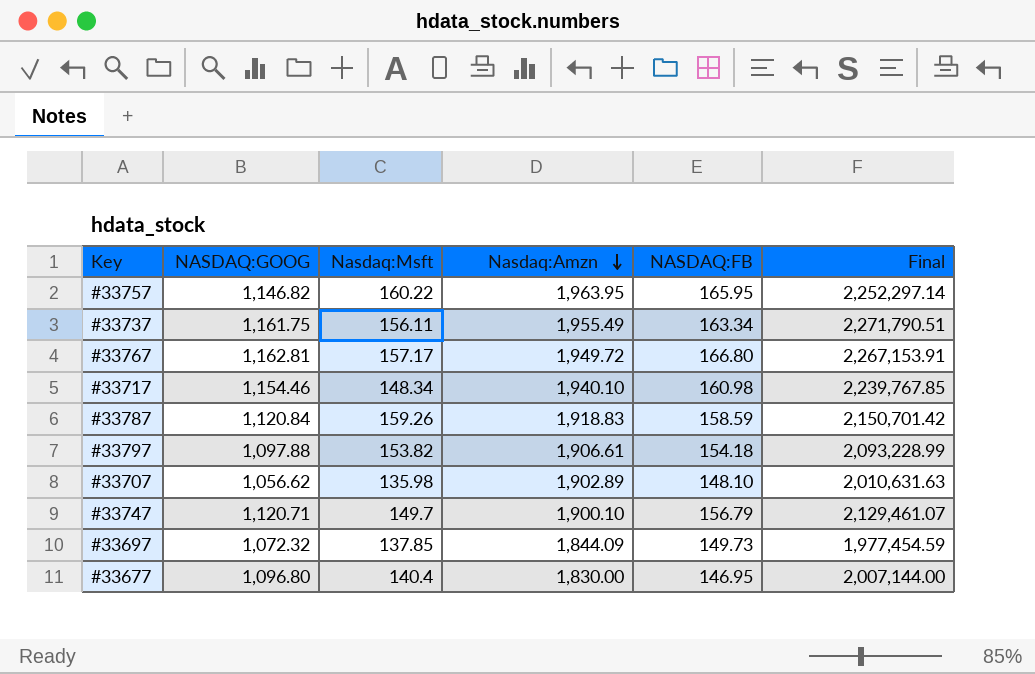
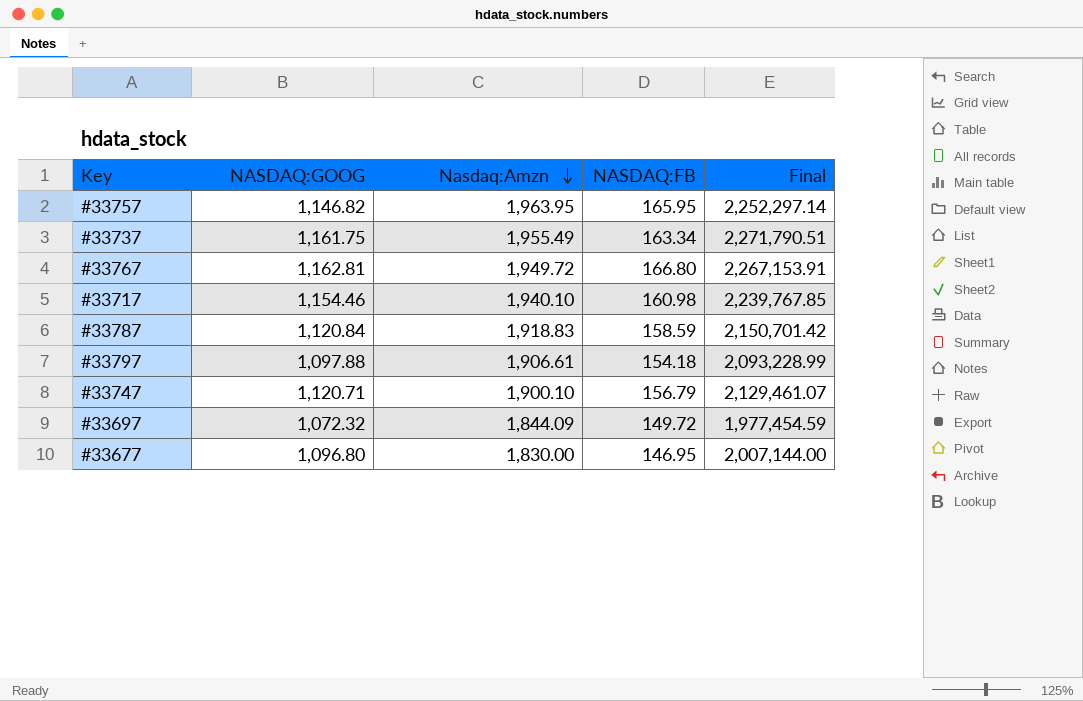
column Nasdaq:Msft | position: 3 -> none
row #33707: 1,056.62 | 135.98 | 1,902.89 | 148.10 | 2,010,631.63 -> none
#33697 | NASDAQ:FB: 149.73 -> 149.72

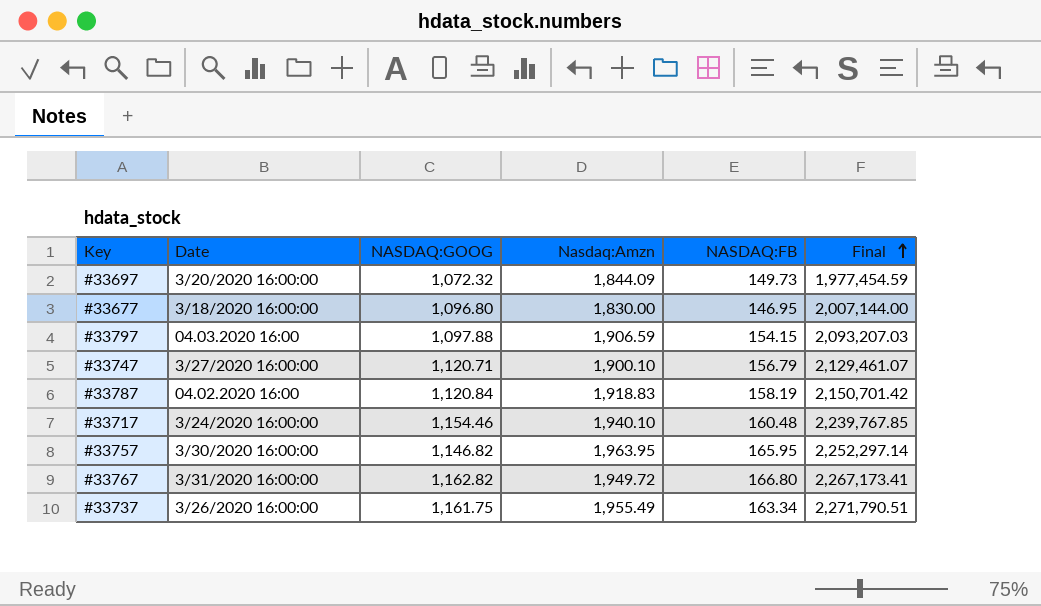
row order: Nasdaq:Amzn descending -> Final ascending
column Date | position: none -> 2
#33697 | NASDAQ:FB: 149.72 -> 149.73
#33797 | Nasdaq:Amzn: 1,906.61 -> 1,906.59
#33797 | NASDAQ:FB: 154.18 -> 154.15
#33797 | Final: 2,093,228.99 -> 2,093,207.03
#33787 | NASDAQ:FB: 158.59 -> 158.19
#33717 | NASDAQ:FB: 160.98 -> 160.48
#33767 | NASDAQ:GOOG: 1,162.81 -> 1,162.82
#33767 | Final: 2,267,153.91 -> 2,267,173.41

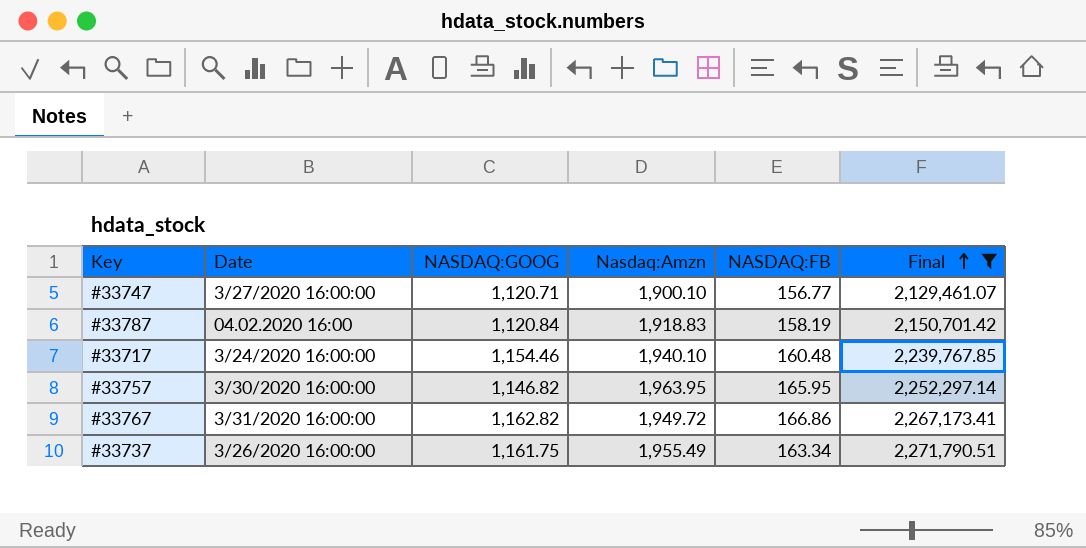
filter: none -> Final >= 2,129,461.07
#33747 | NASDAQ:FB: 156.79 -> 156.77
#33767 | NASDAQ:FB: 166.80 -> 166.86

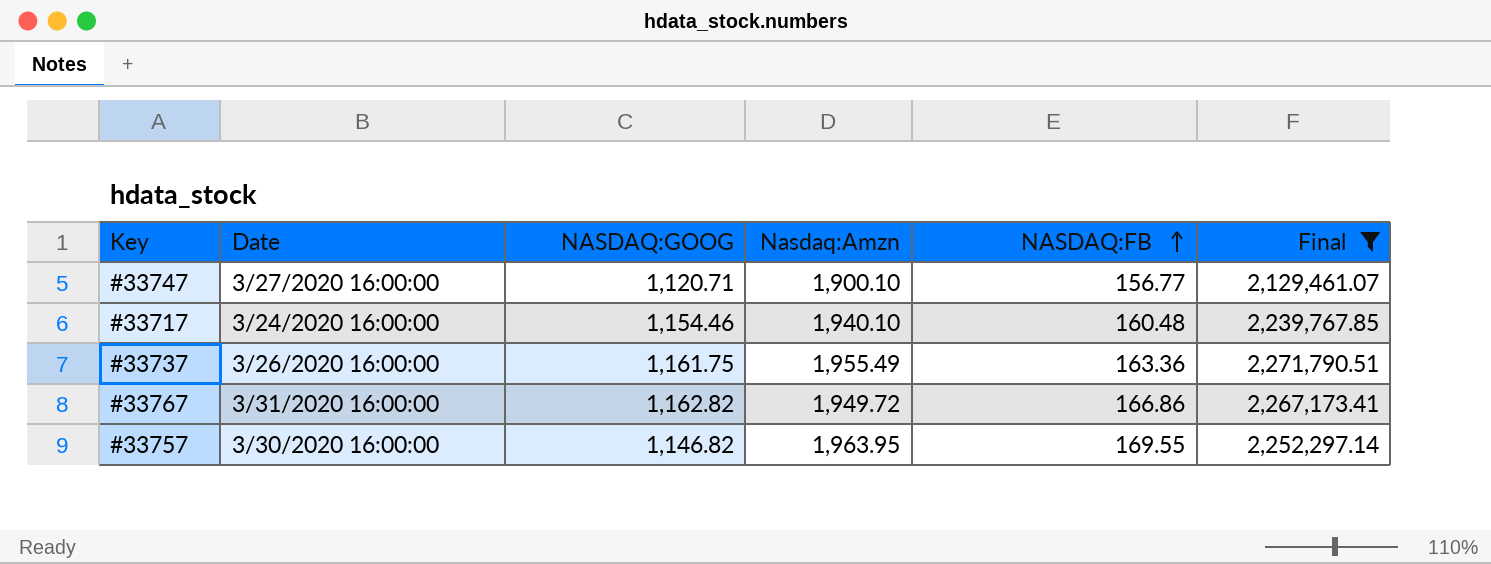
row order: Final ascending -> NASDAQ:FB ascending
row #33787: 04.02.2020 16:00 | 1,120.84 | 1,918.83 | 158.19 | 2,150,701.42 -> none
#33737 | NASDAQ:FB: 163.34 -> 163.36
#33757 | NASDAQ:FB: 165.95 -> 169.55

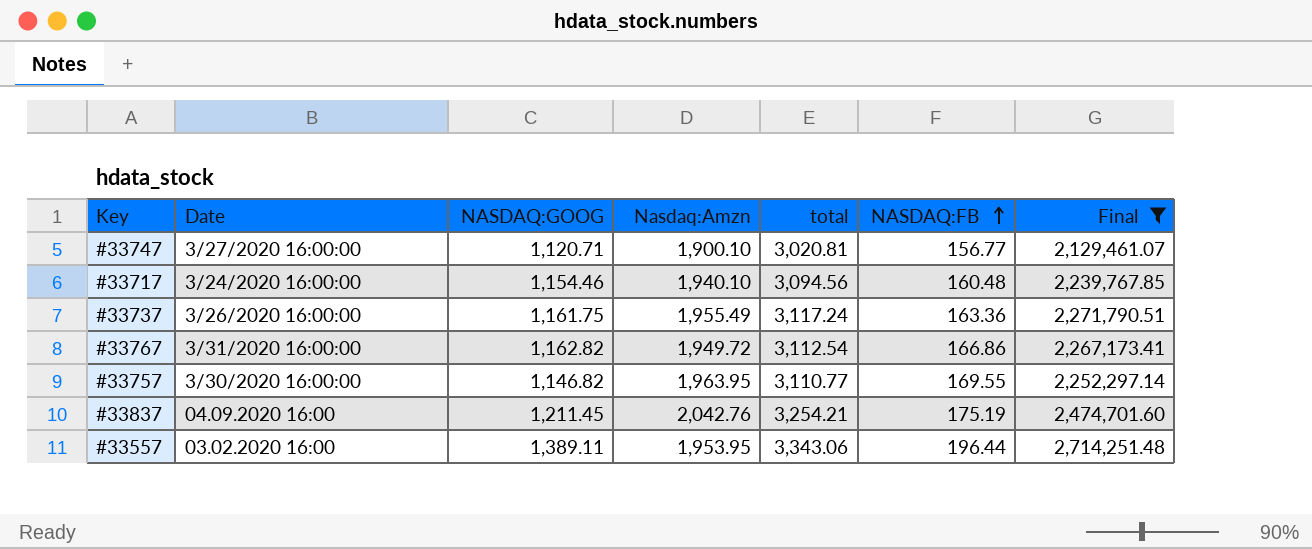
column total | formula: none -> [NASDAQ:GOOG] + [Nasdaq:Amzn]
row #33837: none -> 04.09.2020 16:00 | 1,211.45 | 2,042.76 | 3,254.21 | 175.19 | 2,474,701.60
row #33557: none -> 03.02.2020 16:00 | 1,389.11 | 1,953.95 | 3,343.06 | 196.44 | 2,714,251.48

